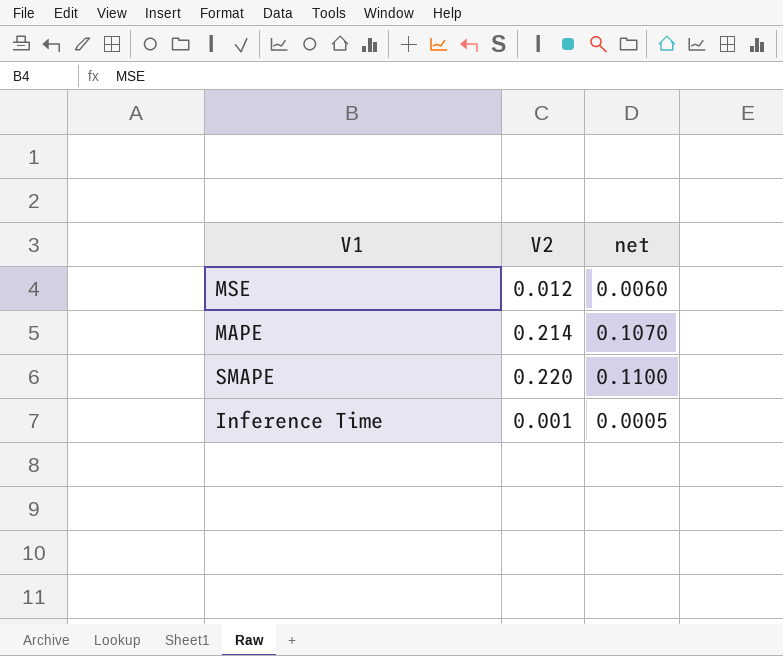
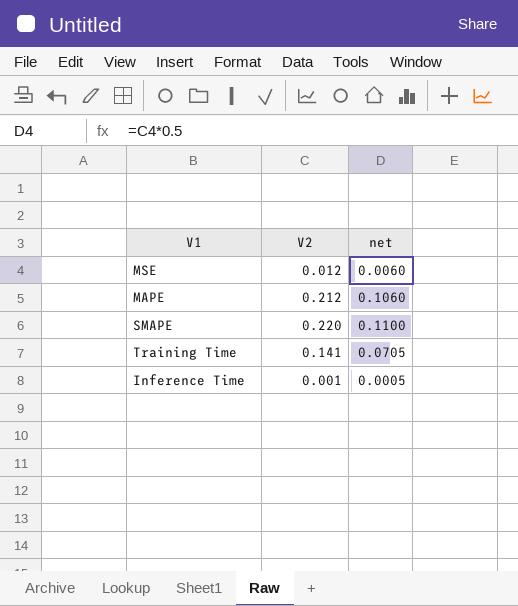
MAPE | V2: 0.214 -> 0.212
MAPE | net: 0.1070 -> 0.1060
row Training Time: none -> 0.141 | 0.0705

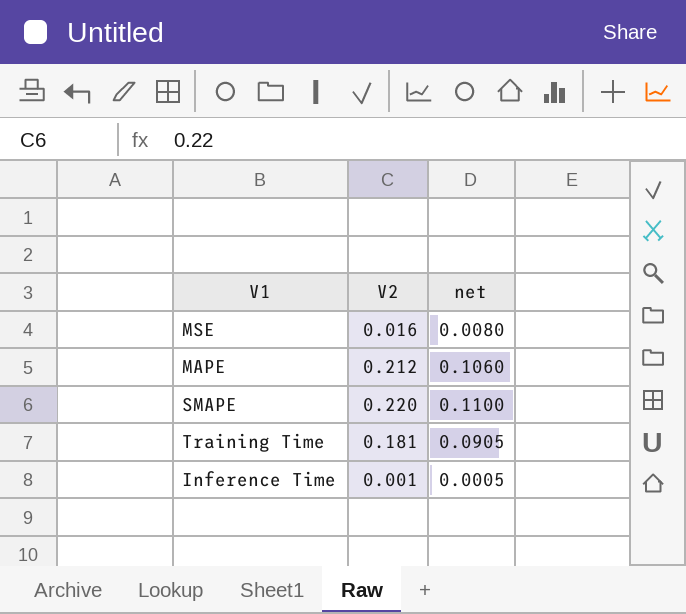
MSE | V2: 0.012 -> 0.016
MSE | net: 0.0060 -> 0.0080
Training Time | V2: 0.141 -> 0.181
Training Time | net: 0.0705 -> 0.0905

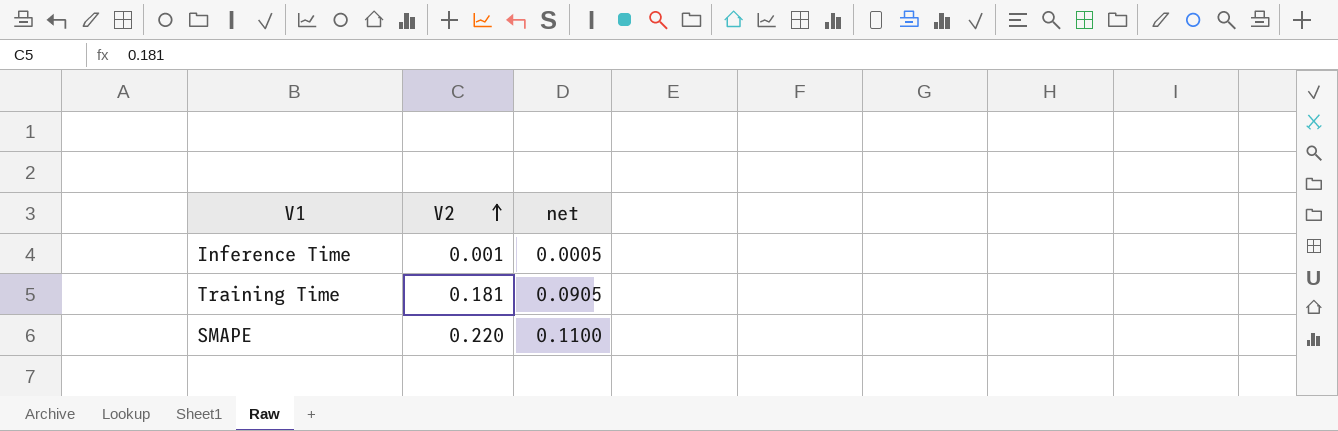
row order: none -> V2 ascending
row MSE: 0.016 | 0.0080 -> none
row MAPE: 0.212 | 0.1060 -> none

